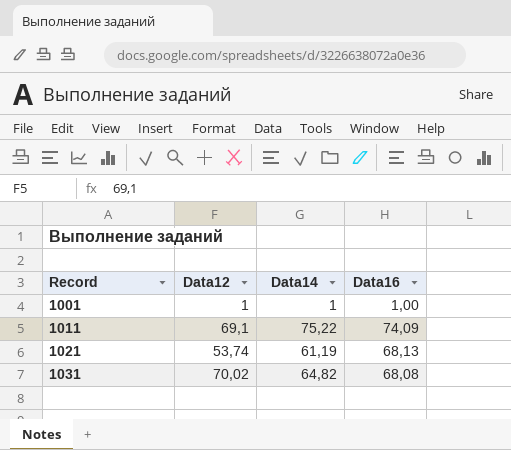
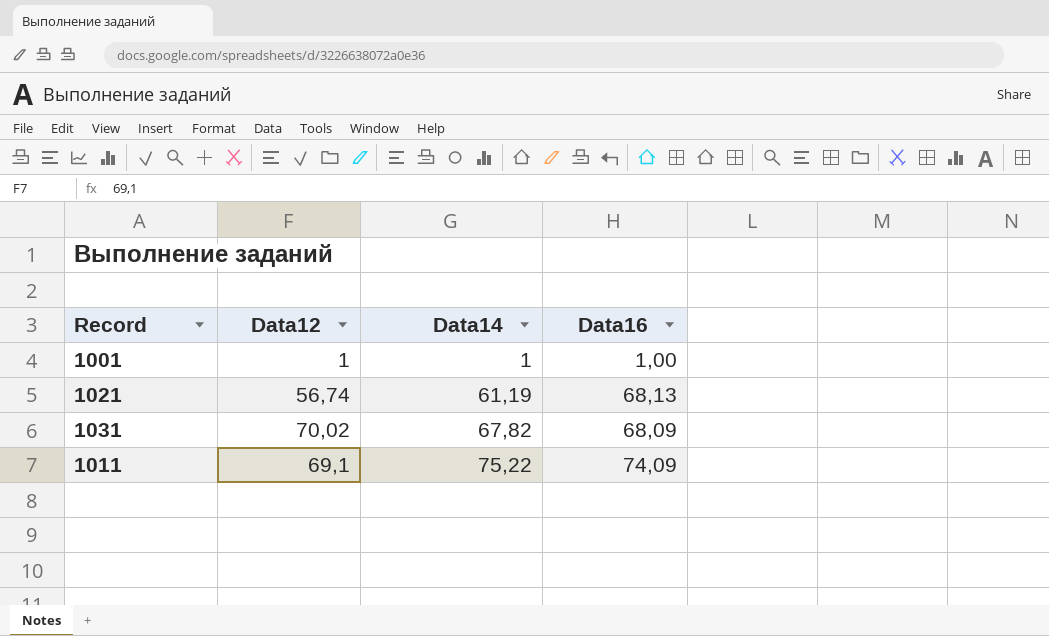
row order: Record ascending -> Data14 ascending
1021 | Data12: 53,74 -> 56,74
1031 | Data14: 64,82 -> 67,82
1031 | Data16: 68,08 -> 68,09

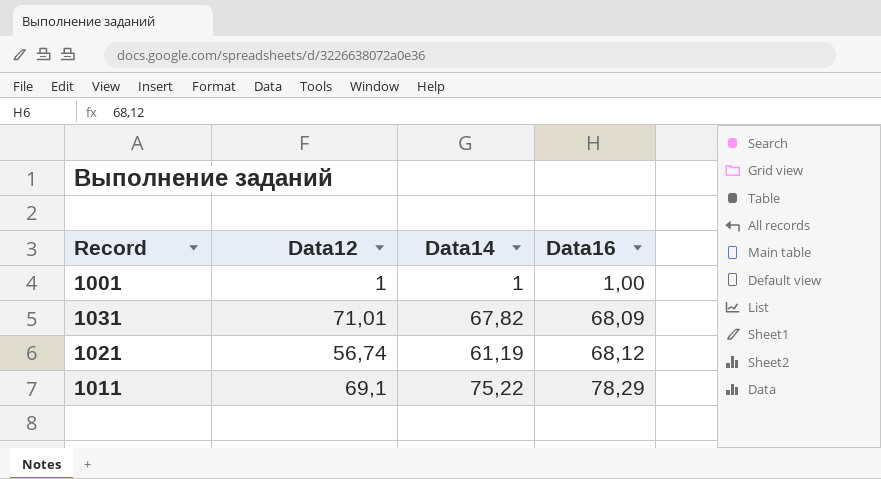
row order: Data14 ascending -> Data16 ascending
1031 | Data12: 70,02 -> 71,01
1021 | Data16: 68,13 -> 68,12
1011 | Data16: 74,09 -> 78,29

